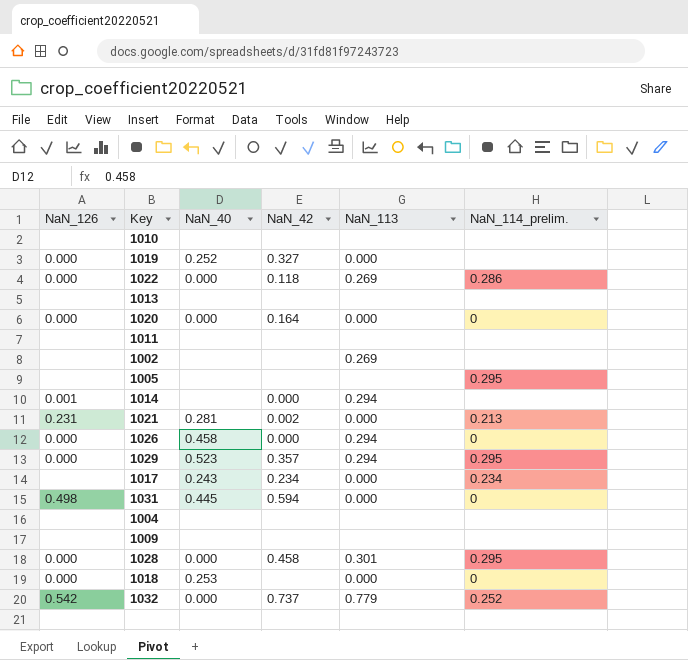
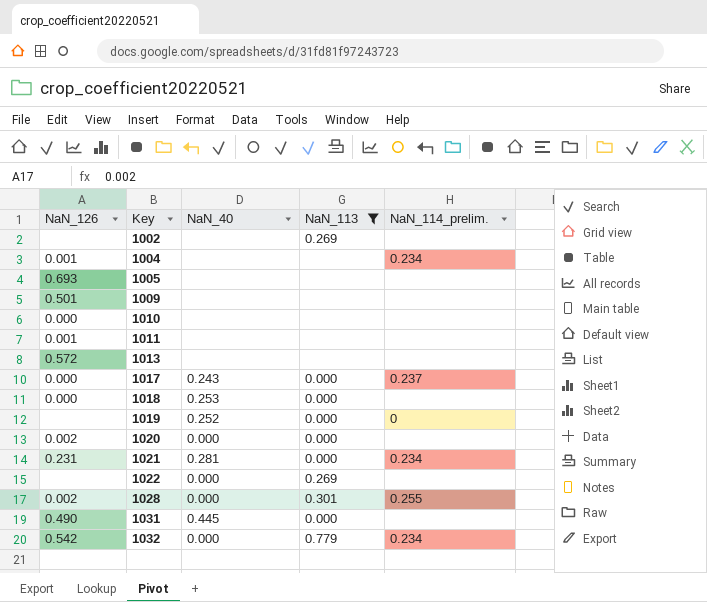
filter: none -> NaN_113 != 0.294
row order: none -> Key ascending
column NaN_42 | position: 4 -> none
1004 | NaN_126: none -> 0.001
1004 | NaN_114_prelim.: none -> 0.234
1005 | NaN_126: none -> 0.693
1005 | NaN_114_prelim.: 0.295 -> none
1009 | NaN_126: none -> 0.501
1010 | NaN_126: none -> 0.000
1011 | NaN_126: none -> 0.001
1013 | NaN_126: none -> 0.572
1017 | NaN_126: none -> 0.000
1017 | NaN_114_prelim.: 0.234 -> 0.237
1018 | NaN_114_prelim.: 0 -> none
1019 | NaN_126: 0.000 -> none
1019 | NaN_114_prelim.: none -> 0
1020 | NaN_126: 0.000 -> 0.002
1020 | NaN_114_prelim.: 0 -> none
1021 | NaN_114_prelim.: 0.213 -> 0.234
1022 | NaN_126: 0.000 -> none
1022 | NaN_114_prelim.: 0.286 -> none
1028 | NaN_126: 0.000 -> 0.002
1028 | NaN_114_prelim.: 0.295 -> 0.255
1031 | NaN_126: 0.498 -> 0.490
1031 | NaN_114_prelim.: 0 -> none
1032 | NaN_114_prelim.: 0.252 -> 0.234

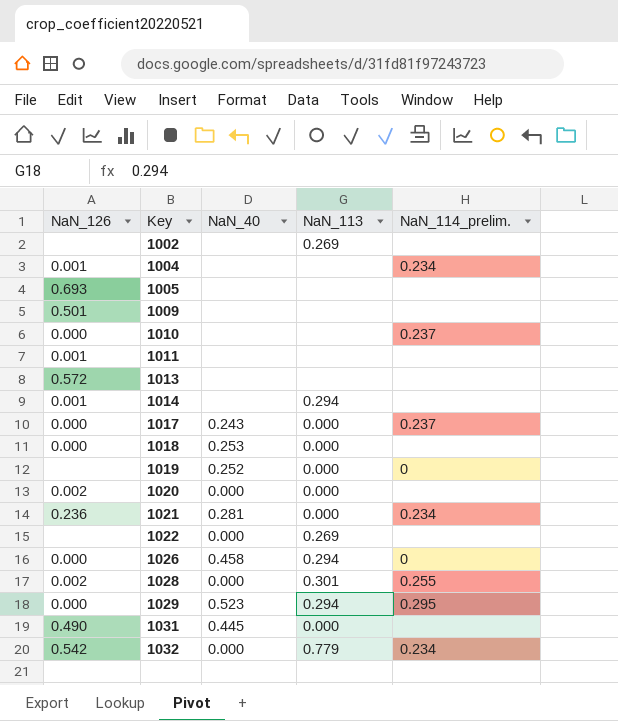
filter: NaN_113 != 0.294 -> none
1010 | NaN_114_prelim.: none -> 0.237
1021 | NaN_126: 0.231 -> 0.236

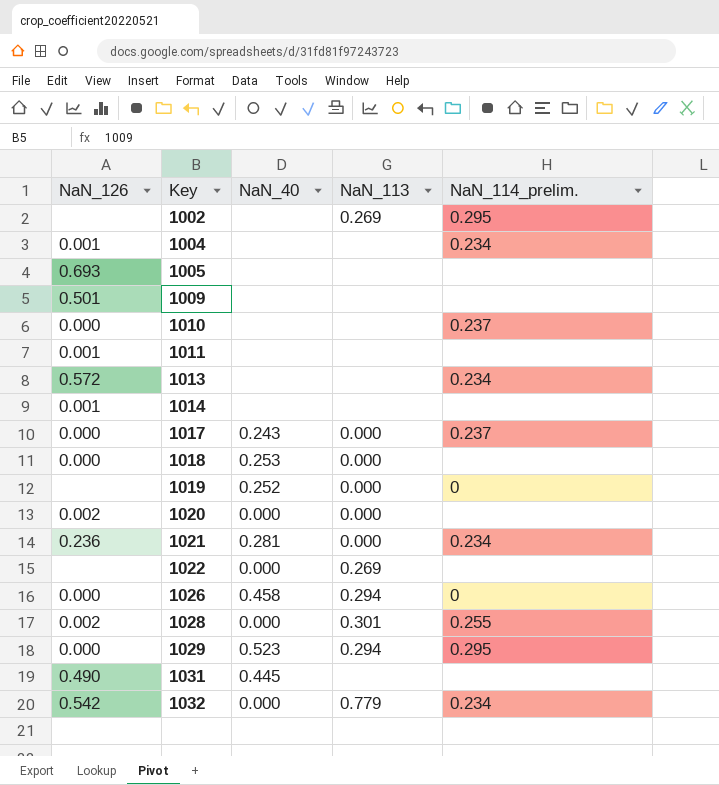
1002 | NaN_114_prelim.: none -> 0.295
1013 | NaN_114_prelim.: none -> 0.234
1014 | NaN_113: 0.294 -> none
1031 | NaN_113: 0.000 -> none

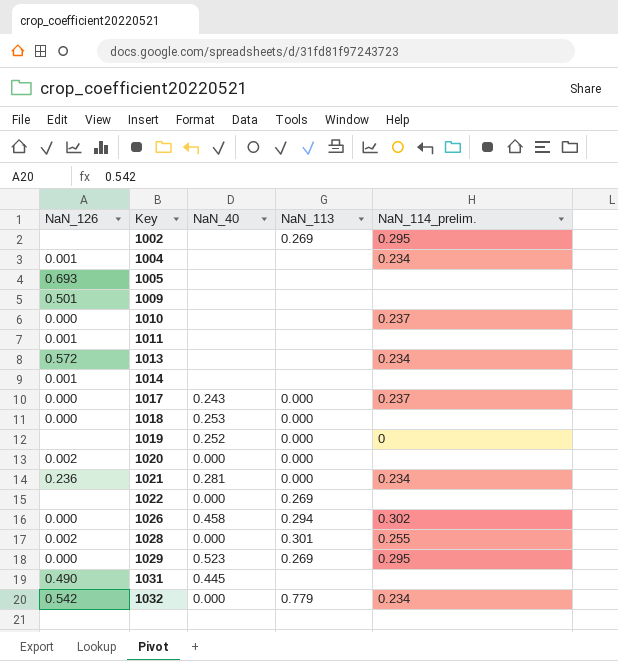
1026 | NaN_114_prelim.: 0 -> 0.302
1029 | NaN_113: 0.294 -> 0.269

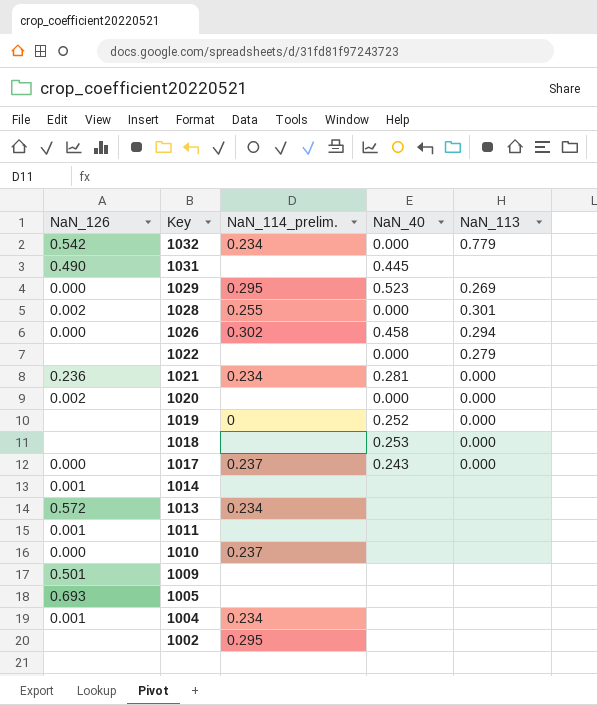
row order: Key ascending -> Key descending
column NaN_114_prelim. | position: 5 -> 3
1022 | NaN_113: 0.269 -> 0.279
1018 | NaN_126: 0.000 -> none
1002 | NaN_113: 0.269 -> none

